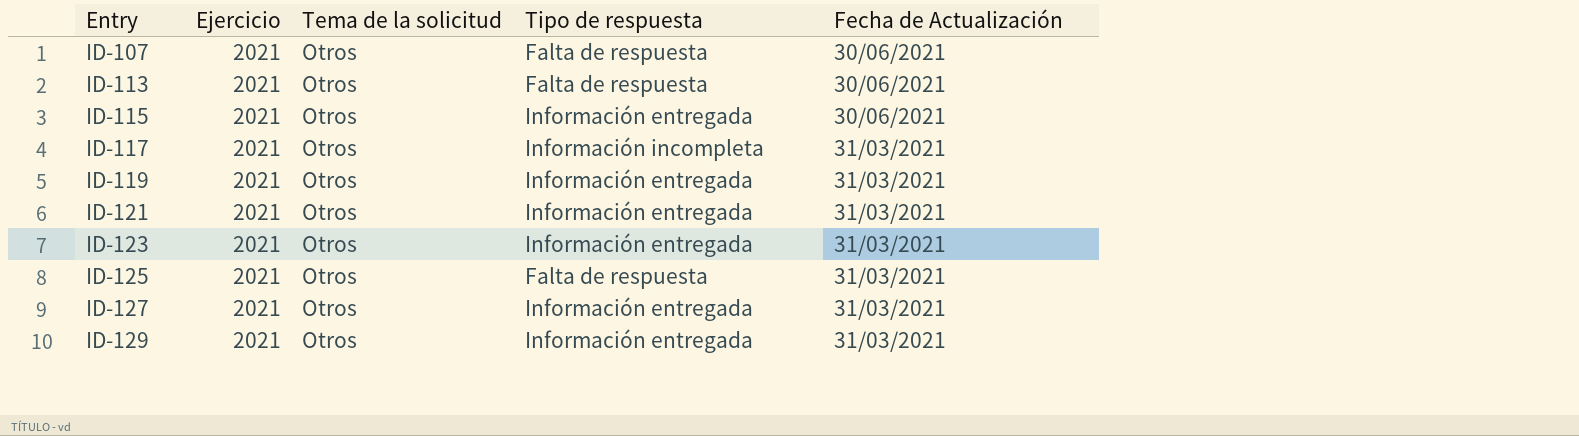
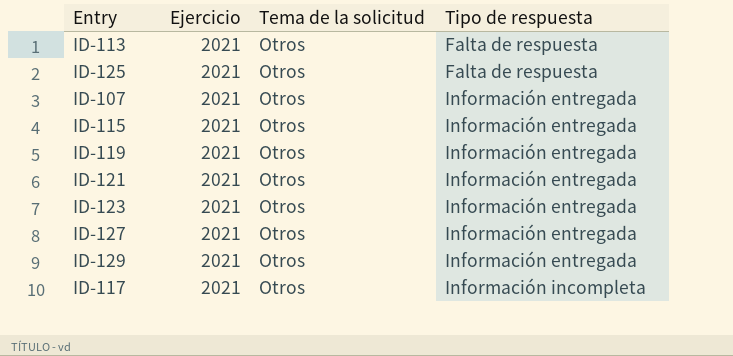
row order: Entry ascending -> Tipo de respuesta ascending
column Fecha de Actualización | position: 5 -> none
ID-107 | Tipo de respuesta: Falta de respuesta -> Información entregada

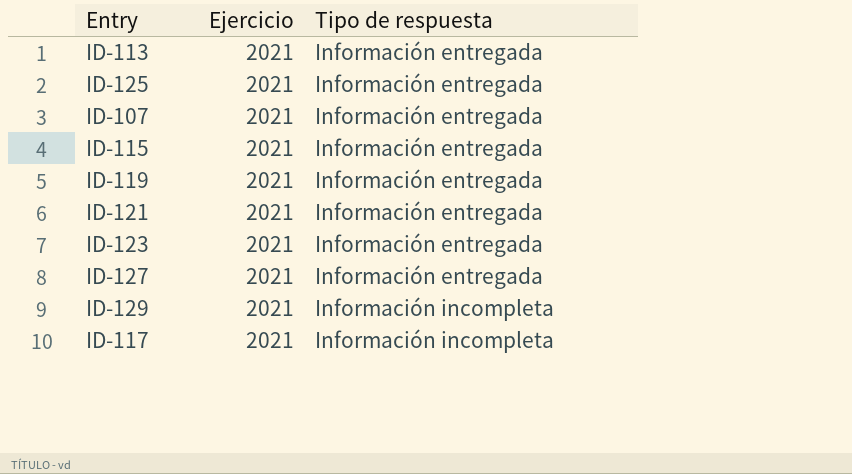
column Tema de la solicitud | position: 3 -> none
ID-113 | Tipo de respuesta: Falta de respuesta -> Información entregada
ID-125 | Tipo de respuesta: Falta de respuesta -> Información entregada
ID-129 | Tipo de respuesta: Información entregada -> Información incompleta

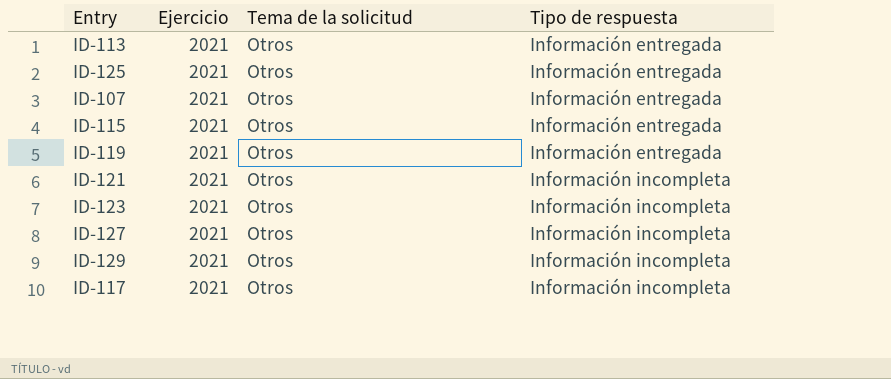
column Tema de la solicitud | position: none -> 3
ID-121 | Tipo de respuesta: Información entregada -> Información incompleta
ID-123 | Tipo de respuesta: Información entregada -> Información incompleta
ID-127 | Tipo de respuesta: Información entregada -> Información incompleta

